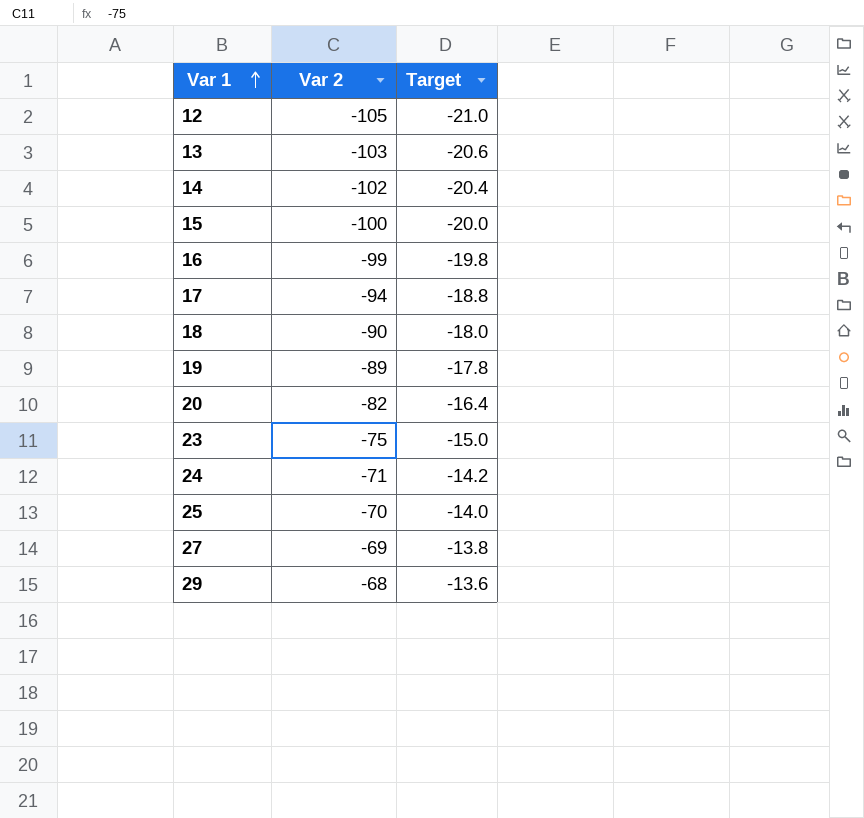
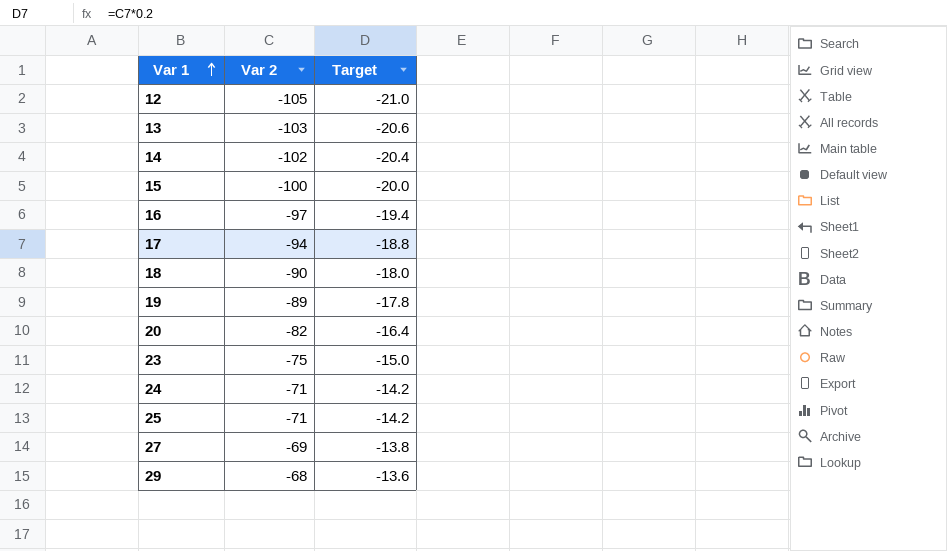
16 | Var 2: -99 -> -97
16 | Target: -19.8 -> -19.4
25 | Var 2: -70 -> -71
25 | Target: -14.0 -> -14.2

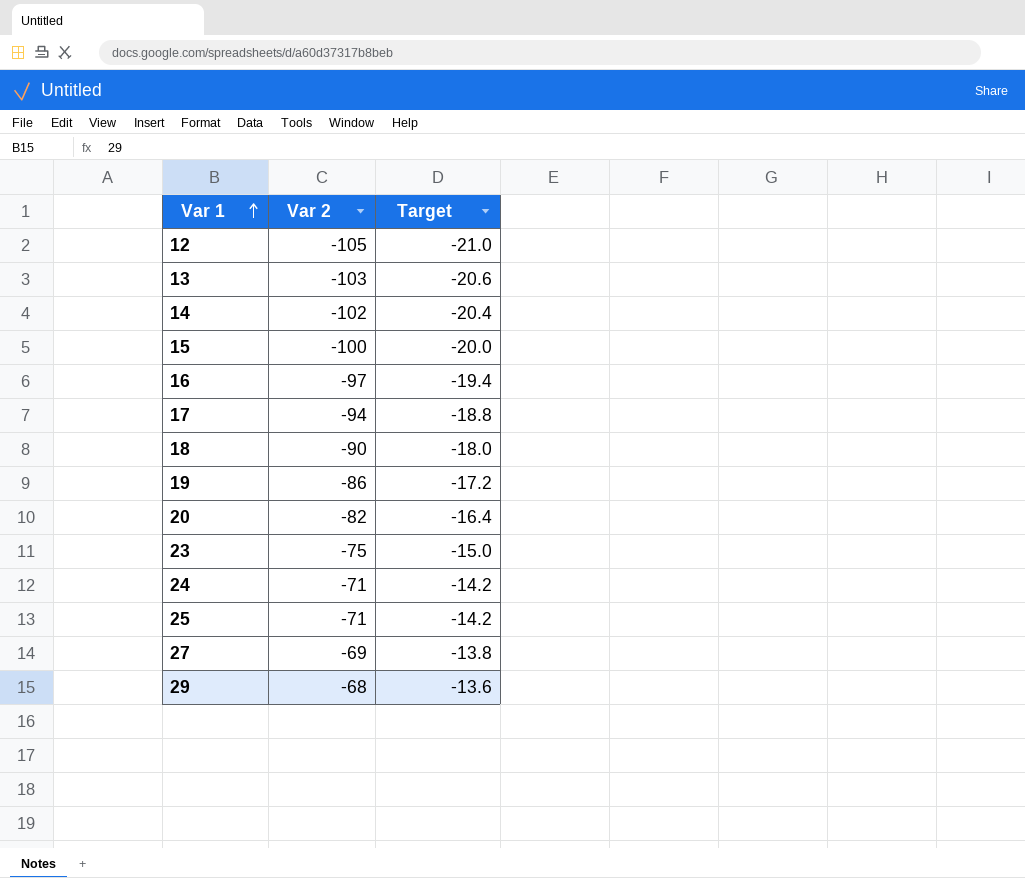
19 | Var 2: -89 -> -86
19 | Target: -17.8 -> -17.2

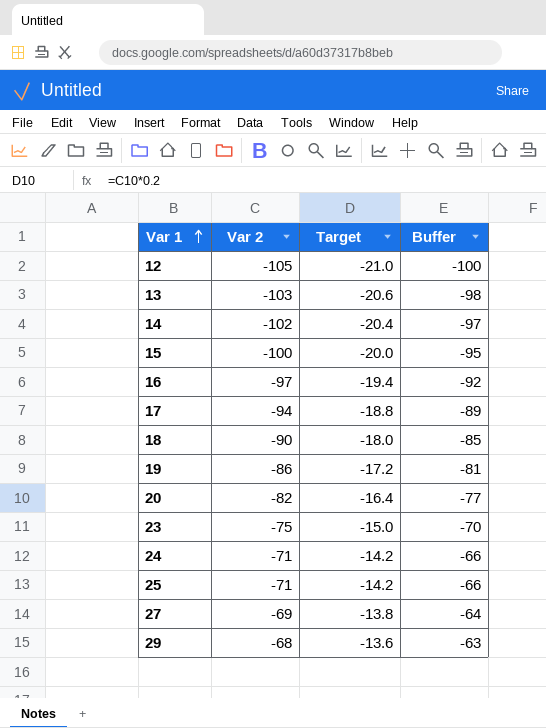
column Buffer | formula: none -> [Var 2] + 5

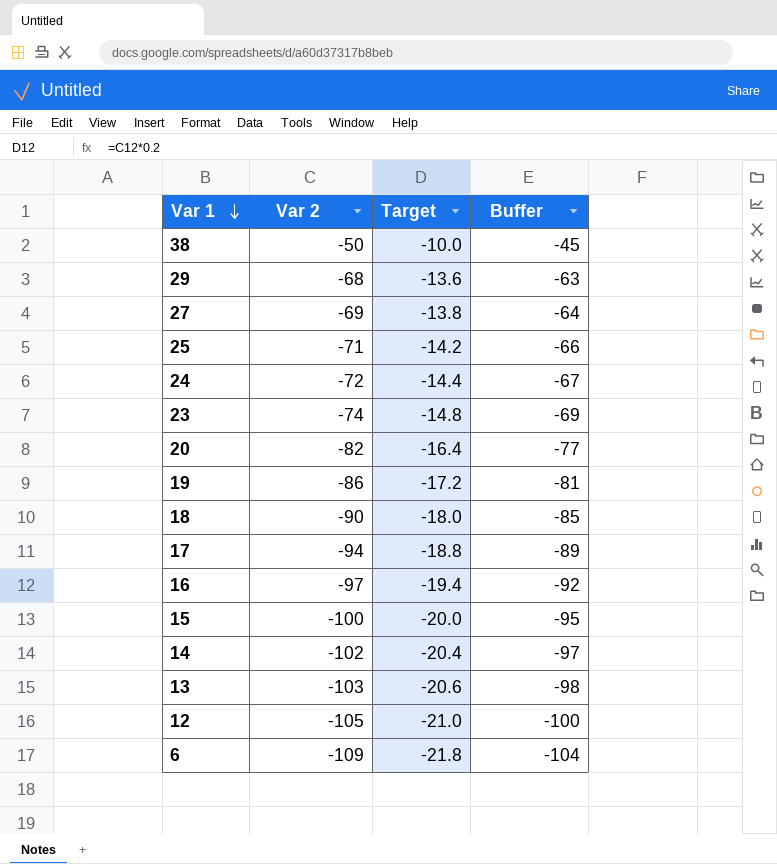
row order: Var 1 ascending -> Var 1 descending
row 38: none -> -50 | -10.0 | -45
24 | Var 2: -71 -> -72
24 | Target: -14.2 -> -14.4
24 | Buffer: -66 -> -67
23 | Var 2: -75 -> -74
23 | Target: -15.0 -> -14.8
23 | Buffer: -70 -> -69
row 6: none -> -109 | -21.8 | -104

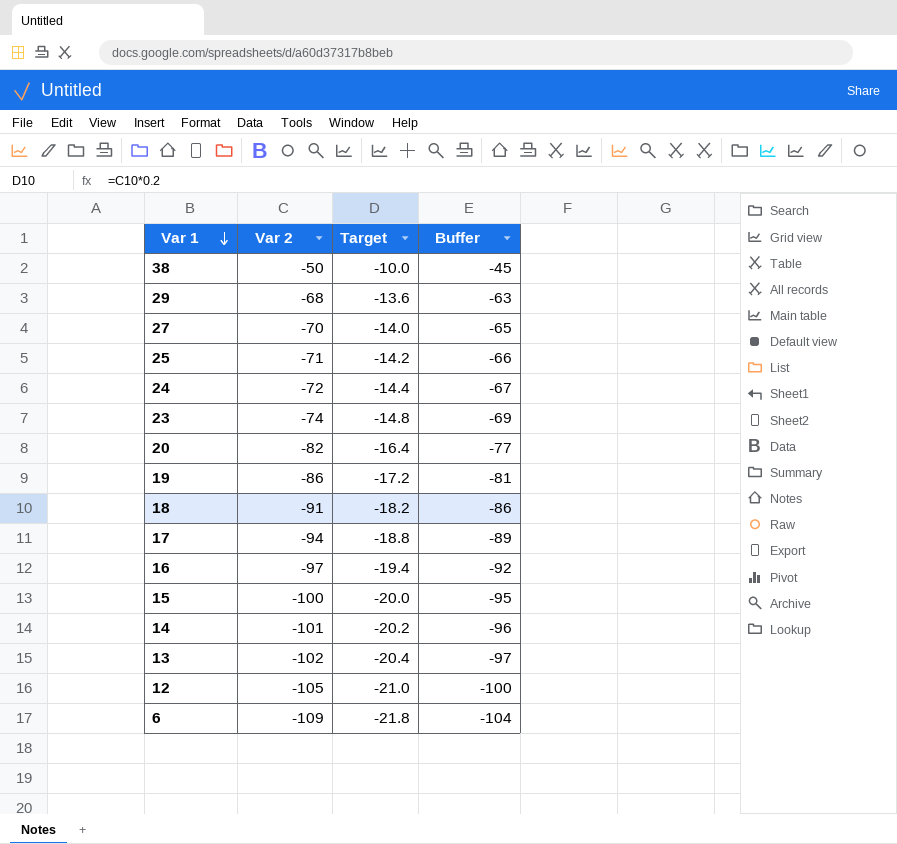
27 | Var 2: -69 -> -70
27 | Target: -13.8 -> -14.0
27 | Buffer: -64 -> -65
18 | Var 2: -90 -> -91
18 | Target: -18.0 -> -18.2
18 | Buffer: -85 -> -86
14 | Var 2: -102 -> -101
14 | Target: -20.4 -> -20.2
14 | Buffer: -97 -> -96
13 | Var 2: -103 -> -102
13 | Target: -20.6 -> -20.4
13 | Buffer: -98 -> -97

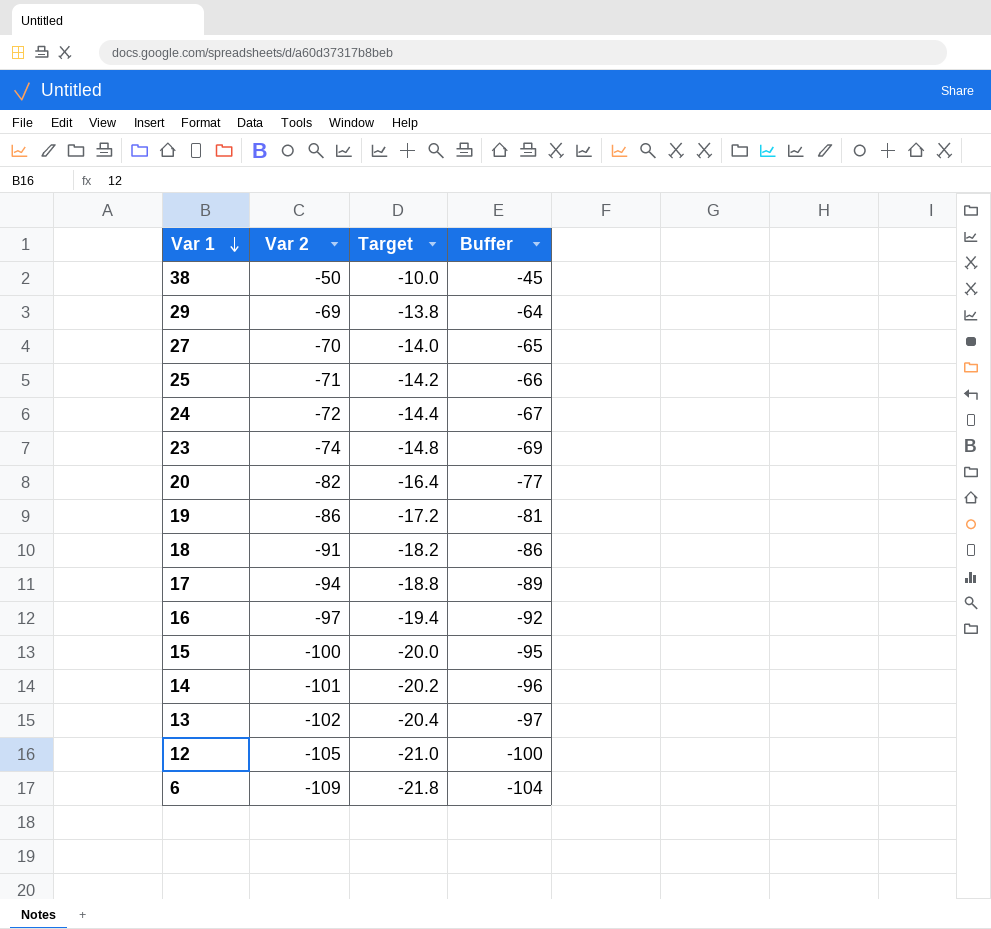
29 | Var 2: -68 -> -69
29 | Target: -13.6 -> -13.8
29 | Buffer: -63 -> -64

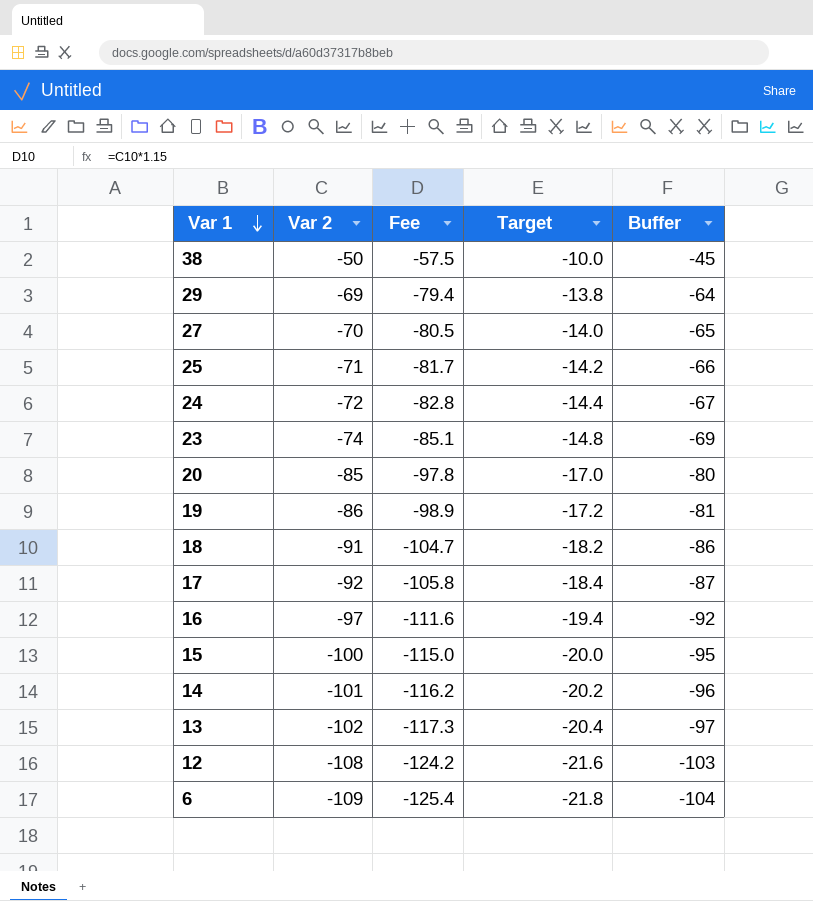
column Fee | formula: none -> [Var 2] * 1.15
20 | Var 2: -82 -> -85
20 | Target: -16.4 -> -17.0
20 | Buffer: -77 -> -80
17 | Var 2: -94 -> -92
17 | Target: -18.8 -> -18.4
17 | Buffer: -89 -> -87
12 | Var 2: -105 -> -108
12 | Target: -21.0 -> -21.6
12 | Buffer: -100 -> -103

